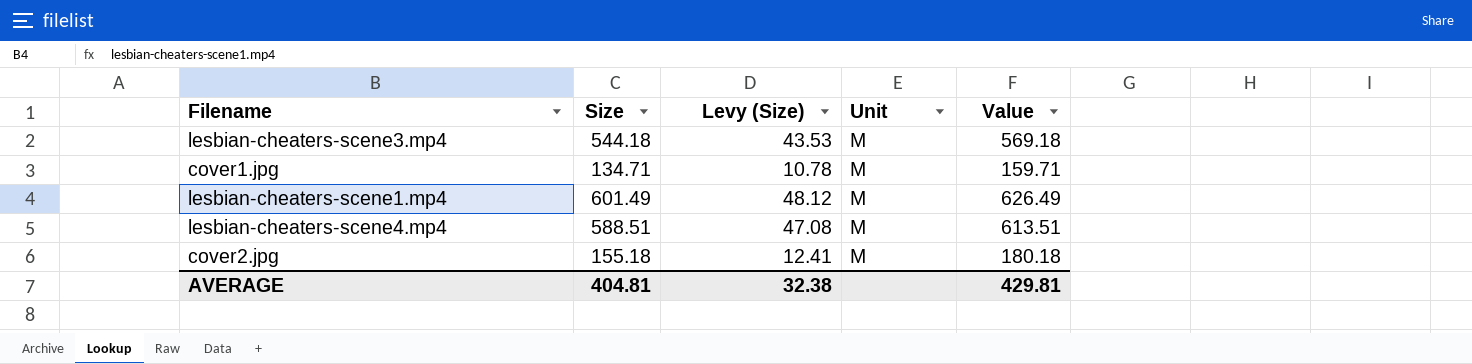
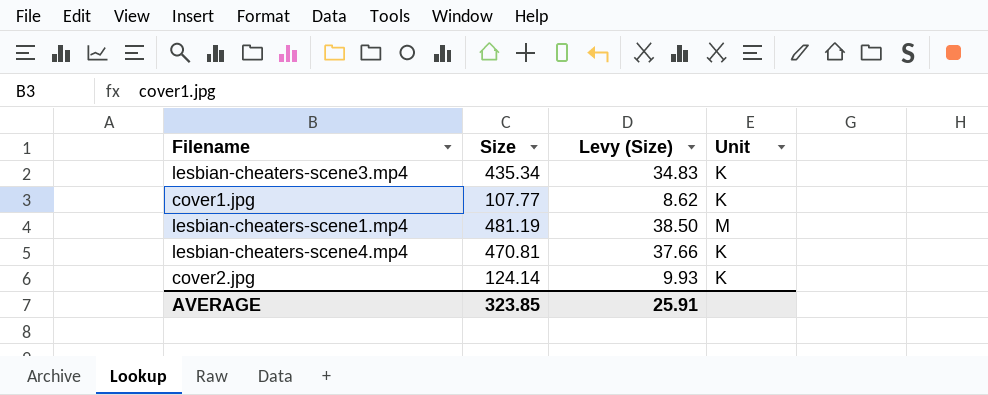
column Value | formula: [Size] + 25 -> none
lesbian-cheaters-scene3.mp4 | Size: 544.18 -> 435.34
lesbian-cheaters-scene3.mp4 | Levy (Size): 43.53 -> 34.83
lesbian-cheaters-scene3.mp4 | Unit: M -> K
cover1.jpg | Size: 134.71 -> 107.77
cover1.jpg | Levy (Size): 10.78 -> 8.62
cover1.jpg | Unit: M -> K
lesbian-cheaters-scene1.mp4 | Size: 601.49 -> 481.19
lesbian-cheaters-scene1.mp4 | Levy (Size): 48.12 -> 38.50
lesbian-cheaters-scene4.mp4 | Size: 588.51 -> 470.81
lesbian-cheaters-scene4.mp4 | Levy (Size): 47.08 -> 37.66
lesbian-cheaters-scene4.mp4 | Unit: M -> K
cover2.jpg | Size: 155.18 -> 124.14
cover2.jpg | Levy (Size): 12.41 -> 9.93
cover2.jpg | Unit: M -> K
AVERAGE | Size: 404.81 -> 323.85
AVERAGE | Levy (Size): 32.38 -> 25.91

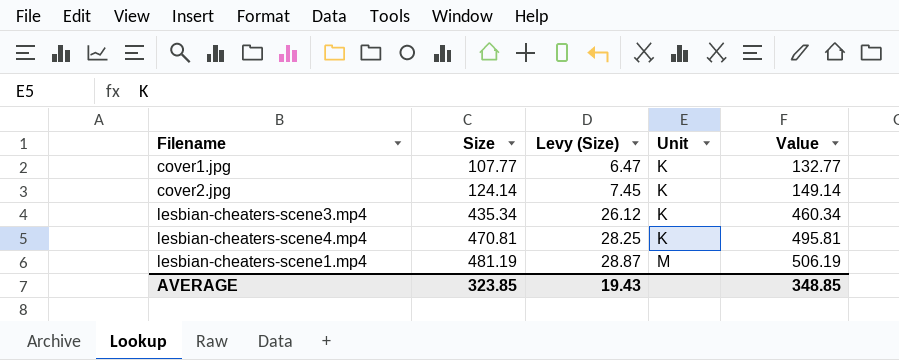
row order: none -> Size ascending
column Levy (Size) | formula: [Size] * 0.08 -> [Size] * 0.06
column Value | formula: none -> [Size] + 25
AVERAGE | Levy (Size): 25.91 -> 19.43

